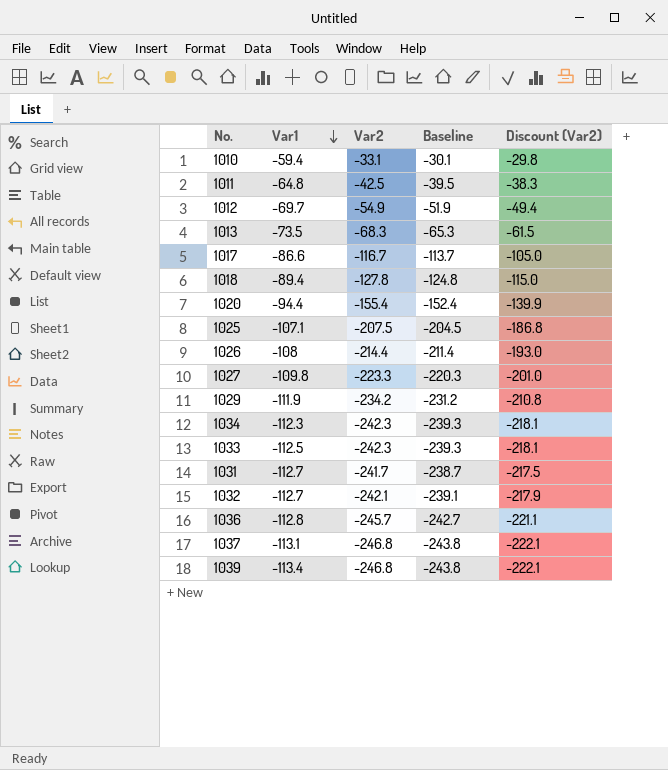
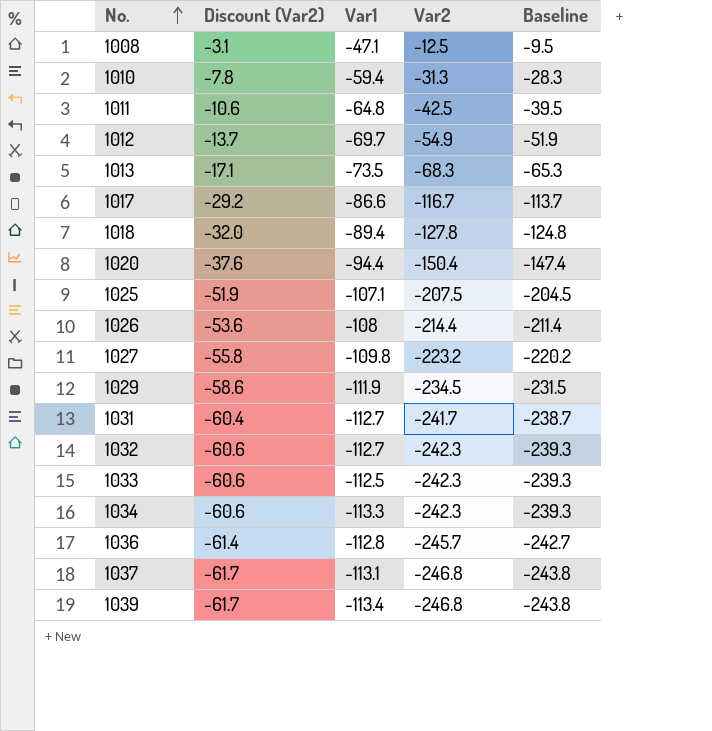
row order: Var1 descending -> No. ascending
column Discount (Var2) | formula: [Var2] * 0.9 -> [Var2] * 0.25
column Discount (Var2) | position: 5 -> 2
row 1008: none -> -3.1 | -47.1 | -12.5 | -9.5
1010 | Var2: -33.1 -> -31.3
1010 | Baseline: -30.1 -> -28.3
1020 | Var2: -155.4 -> -150.4
1020 | Baseline: -152.4 -> -147.4
1027 | Var2: -223.3 -> -223.2
1027 | Baseline: -220.3 -> -220.2
1029 | Var2: -234.2 -> -234.5
1029 | Baseline: -231.2 -> -231.5
1032 | Var2: -242.1 -> -242.3
1032 | Baseline: -239.1 -> -239.3
1034 | Var1: -112.3 -> -113.3

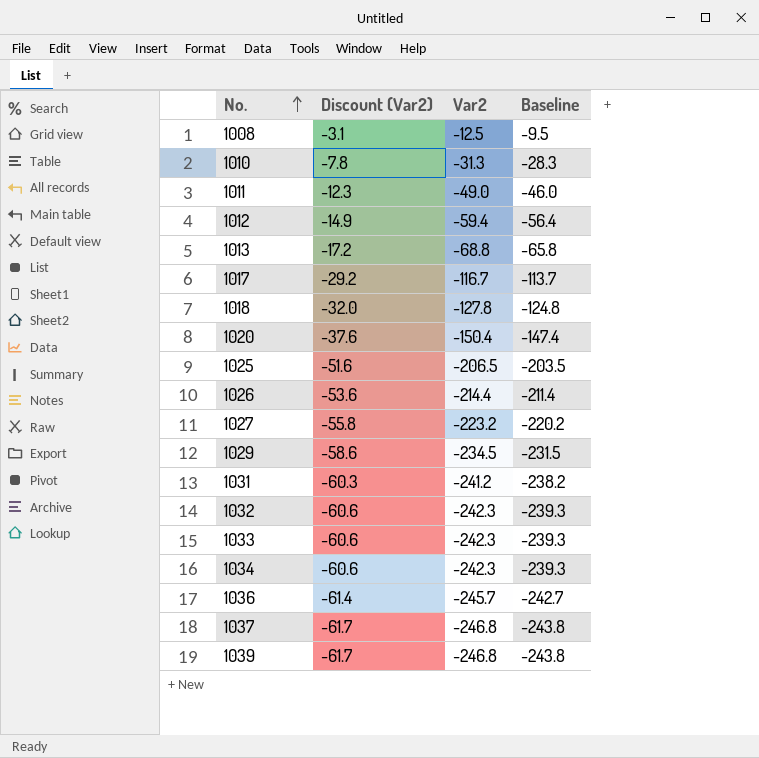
column Var1 | position: 3 -> none
1011 | Discount (Var2): -10.6 -> -12.3
1011 | Var2: -42.5 -> -49.0
1011 | Baseline: -39.5 -> -46.0
1012 | Discount (Var2): -13.7 -> -14.9
1012 | Var2: -54.9 -> -59.4
1012 | Baseline: -51.9 -> -56.4
1013 | Discount (Var2): -17.1 -> -17.2
1013 | Var2: -68.3 -> -68.8
1013 | Baseline: -65.3 -> -65.8
1025 | Discount (Var2): -51.9 -> -51.6
1025 | Var2: -207.5 -> -206.5
1025 | Baseline: -204.5 -> -203.5
1031 | Discount (Var2): -60.4 -> -60.3
1031 | Var2: -241.7 -> -241.2
1031 | Baseline: -238.7 -> -238.2

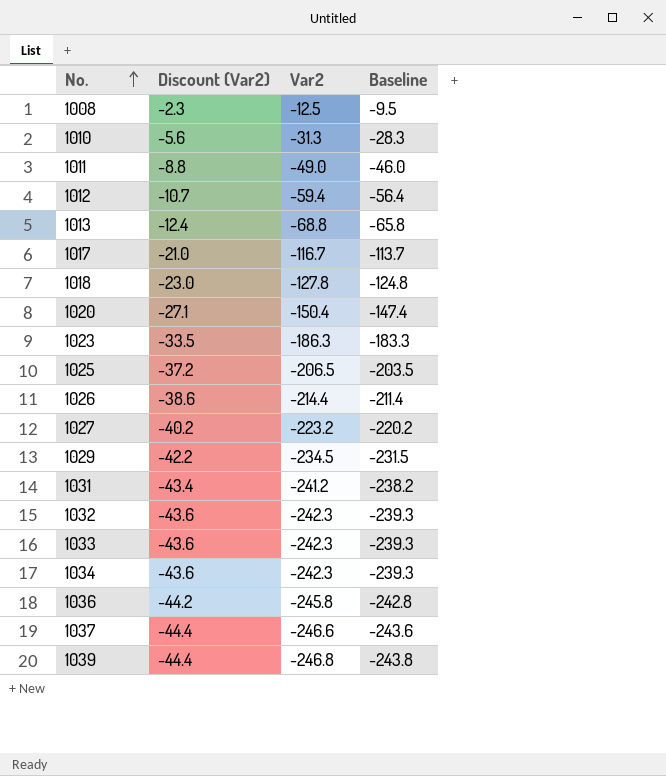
column Discount (Var2) | formula: [Var2] * 0.25 -> [Var2] * 0.18
row 1023: none -> -33.5 | -186.3 | -183.3
1036 | Var2: -245.7 -> -245.8
1036 | Baseline: -242.7 -> -242.8
1037 | Var2: -246.8 -> -246.6
1037 | Baseline: -243.8 -> -243.6

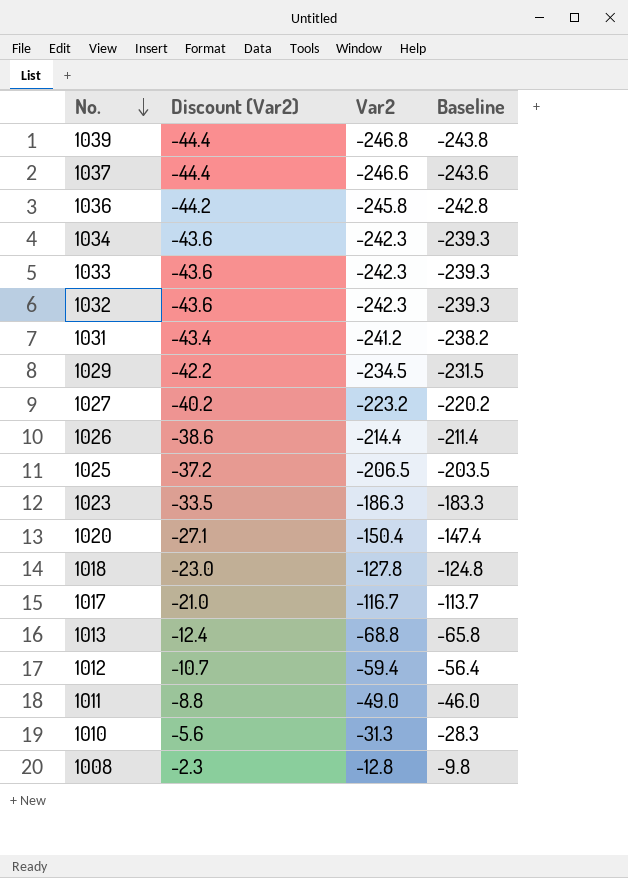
row order: No. ascending -> No. descending
1008 | Var2: -12.5 -> -12.8
1008 | Baseline: -9.5 -> -9.8

